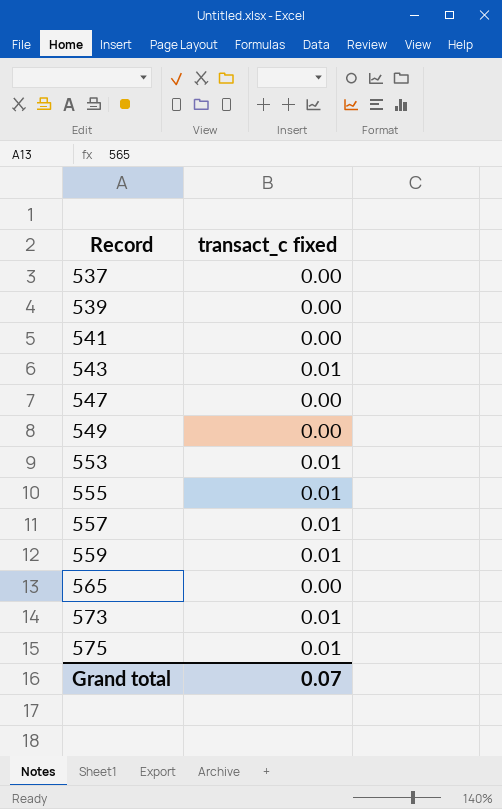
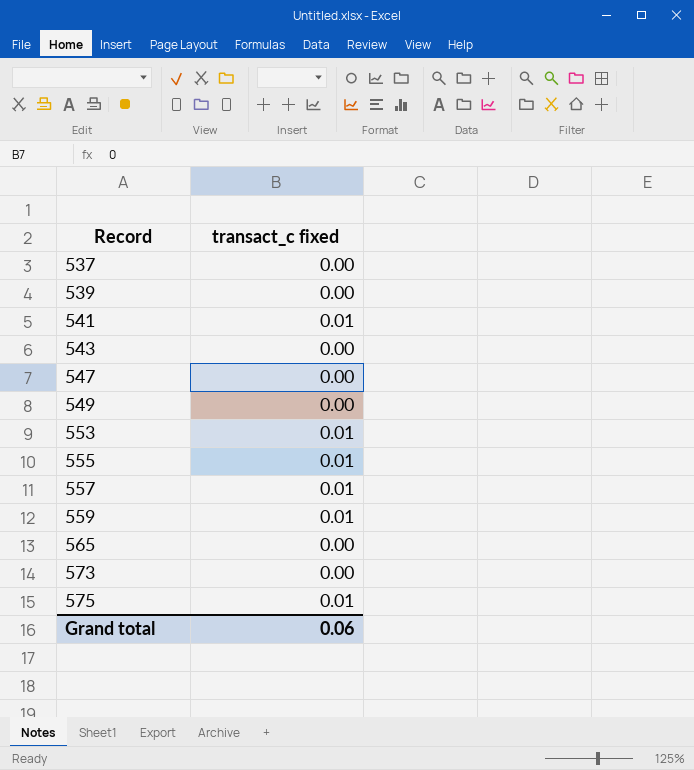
541 | transact_c fixed: 0.00 -> 0.01
543 | transact_c fixed: 0.01 -> 0.00
573 | transact_c fixed: 0.01 -> 0.00
Grand total | transact_c fixed: 0.07 -> 0.06

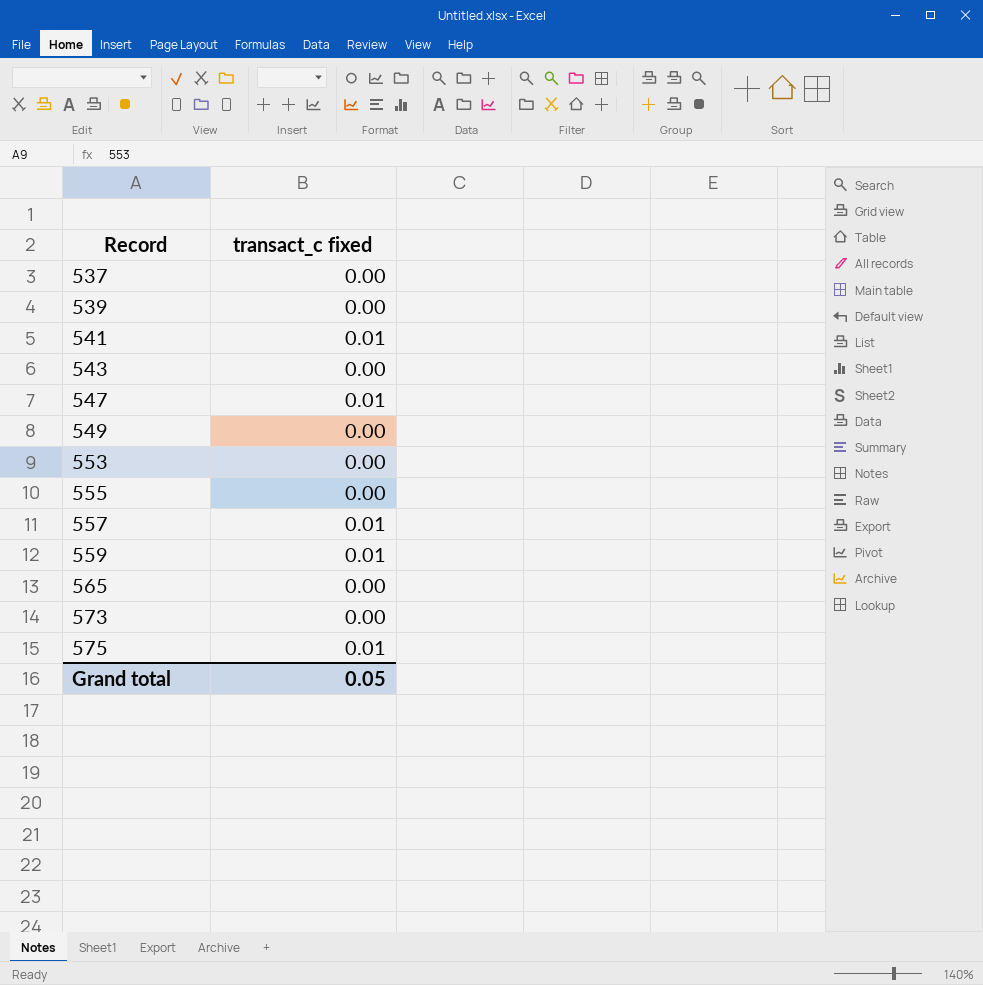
547 | transact_c fixed: 0.00 -> 0.01
553 | transact_c fixed: 0.01 -> 0.00
555 | transact_c fixed: 0.01 -> 0.00
Grand total | transact_c fixed: 0.06 -> 0.05

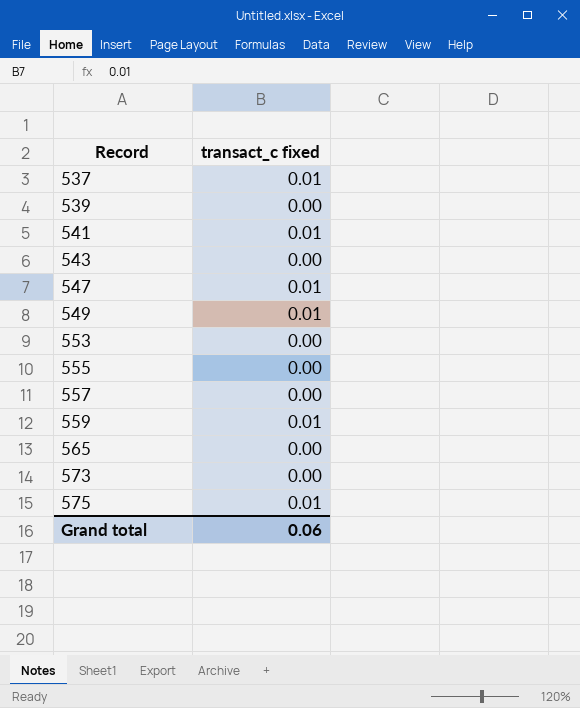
537 | transact_c fixed: 0.00 -> 0.01
549 | transact_c fixed: 0.00 -> 0.01
557 | transact_c fixed: 0.01 -> 0.00
Grand total | transact_c fixed: 0.05 -> 0.06

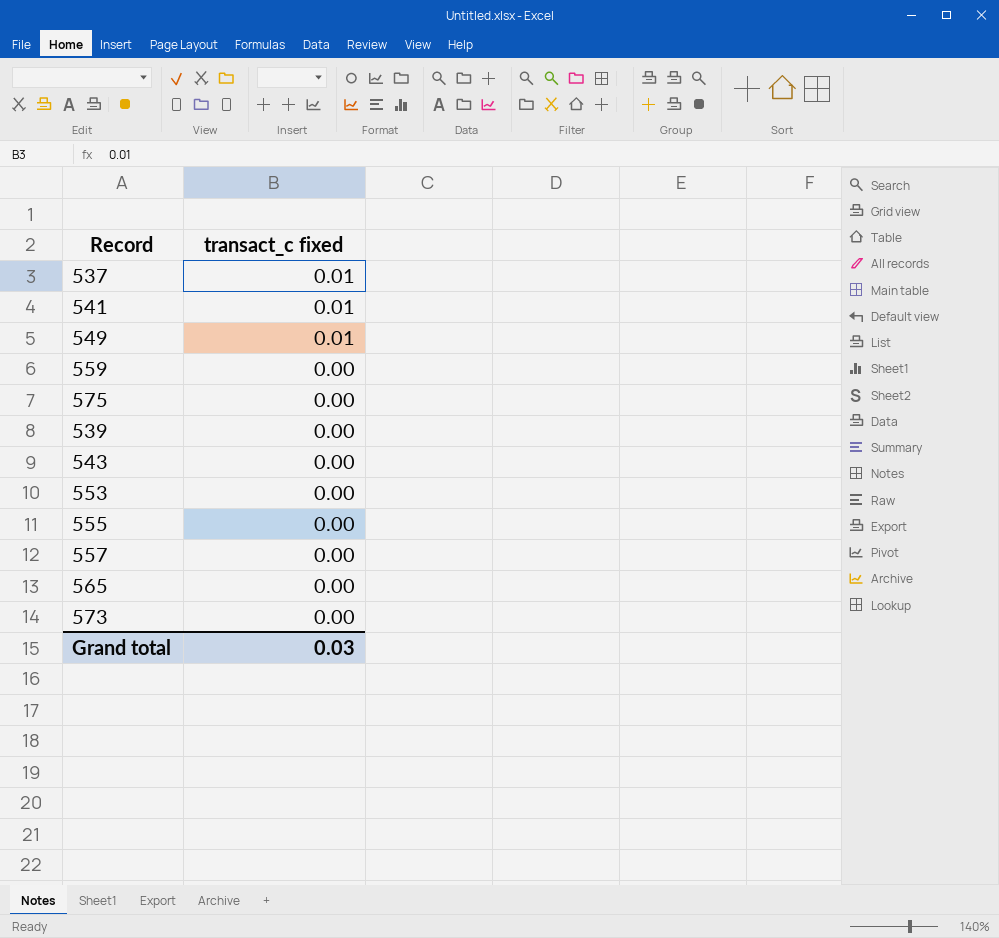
row order: Record ascending -> transact_c fixed descending
row 547: 0.01 -> none
559 | transact_c fixed: 0.01 -> 0.00
575 | transact_c fixed: 0.01 -> 0.00
Grand total | transact_c fixed: 0.06 -> 0.03

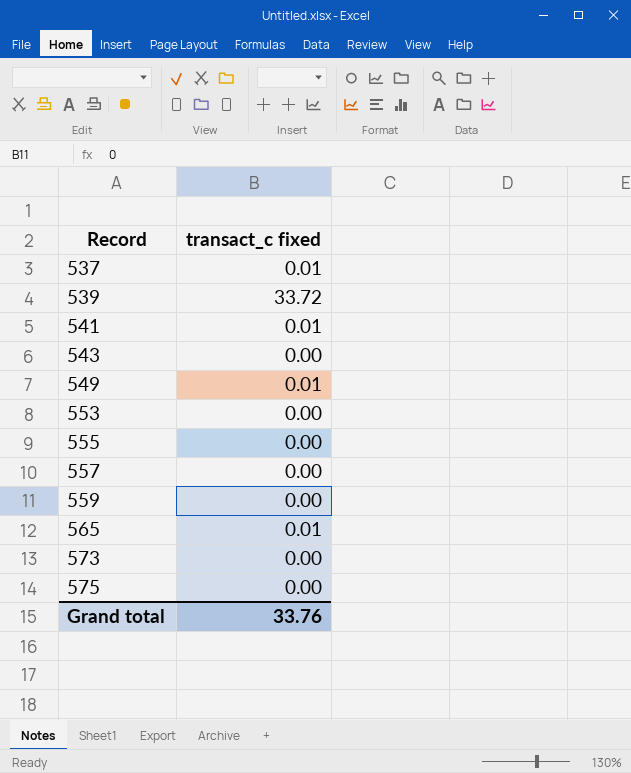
row order: transact_c fixed descending -> Record ascending
539 | transact_c fixed: 0.00 -> 33.72
565 | transact_c fixed: 0.00 -> 0.01
Grand total | transact_c fixed: 0.03 -> 33.76

